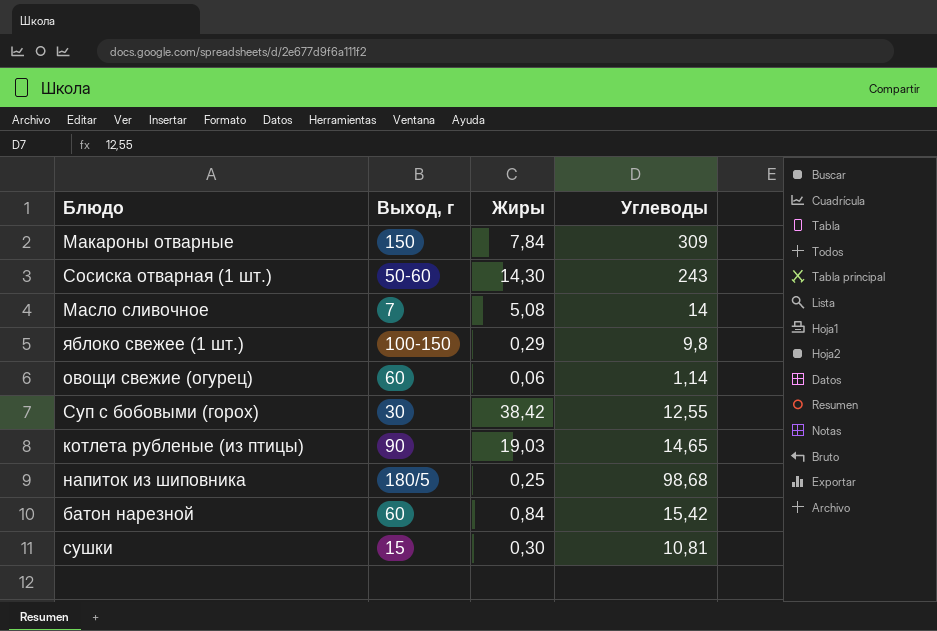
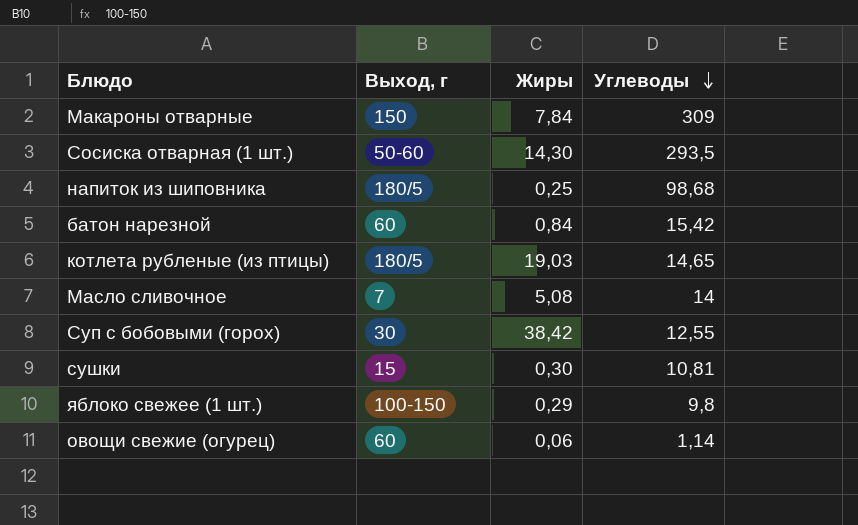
row order: none -> Углеводы descending
Сосиска отварная (1 шт.) | Углеводы: 243 -> 293,5
котлета рубленые (из птицы) | Выход, г: 90 -> 180/5

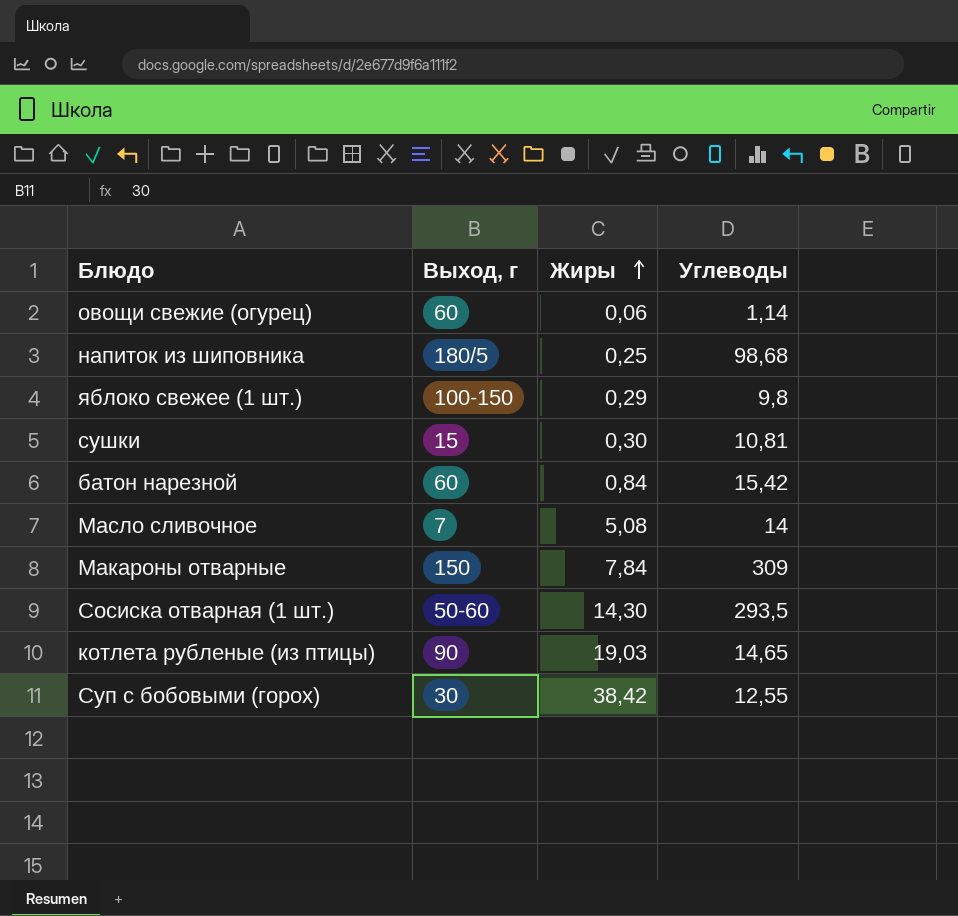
row order: Углеводы descending -> Жиры ascending
котлета рубленые (из птицы) | Выход, г: 180/5 -> 90

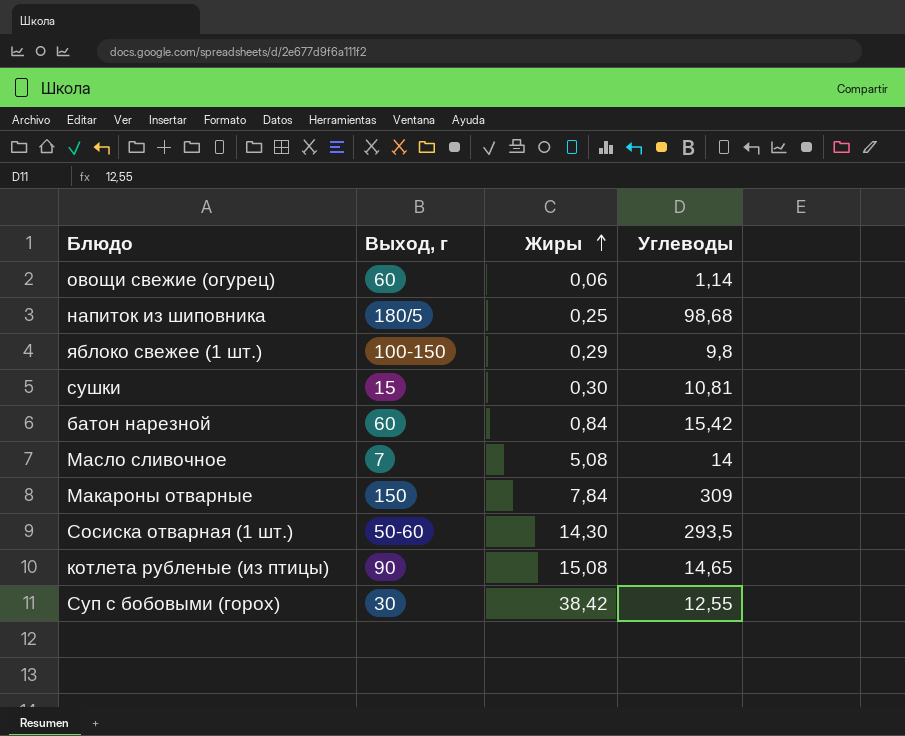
котлета рубленые (из птицы) | Жиры: 19,03 -> 15,08

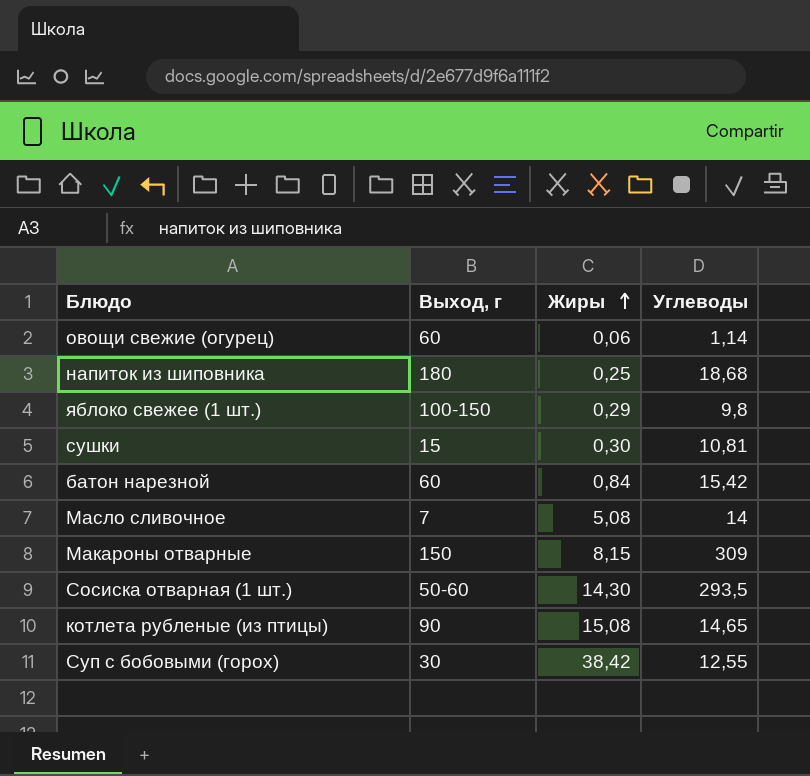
напиток из шиповника | Выход, г: 180/5 -> 180
напиток из шиповника | Углеводы: 98,68 -> 18,68
Макароны отварные | Жиры: 7,84 -> 8,15

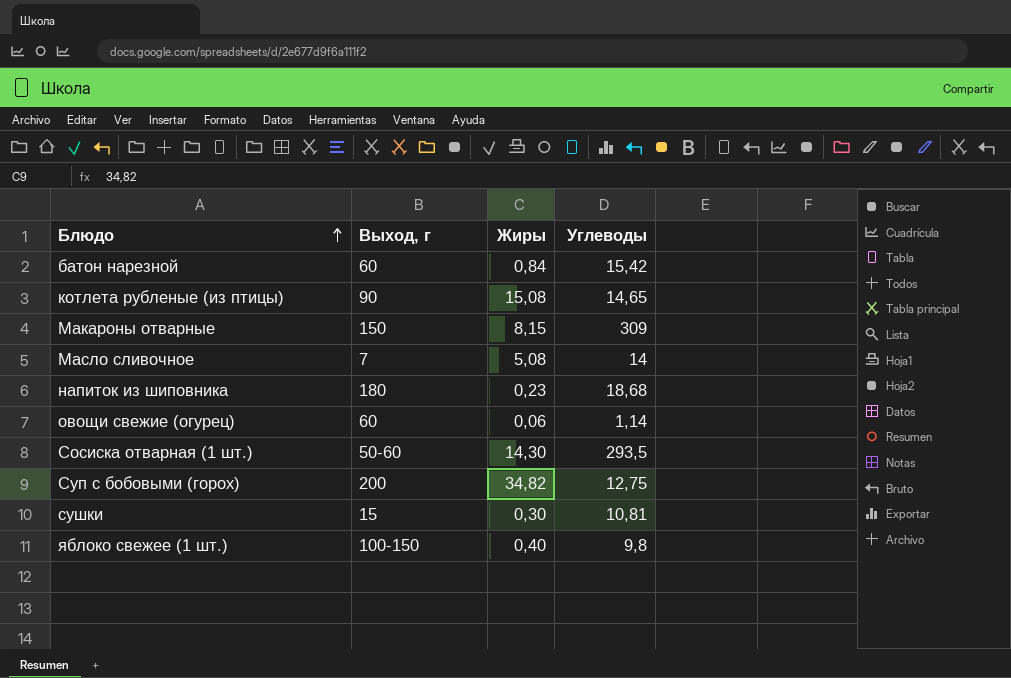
row order: Жиры ascending -> Блюдо ascending
напиток из шиповника | Жиры: 0,25 -> 0,23
Суп с бобовыми (горох) | Выход, г: 30 -> 200
Суп с бобовыми (горох) | Жиры: 38,42 -> 34,82
Суп с бобовыми (горох) | Углеводы: 12,55 -> 12,75
яблоко свежее (1 шт.) | Жиры: 0,29 -> 0,40

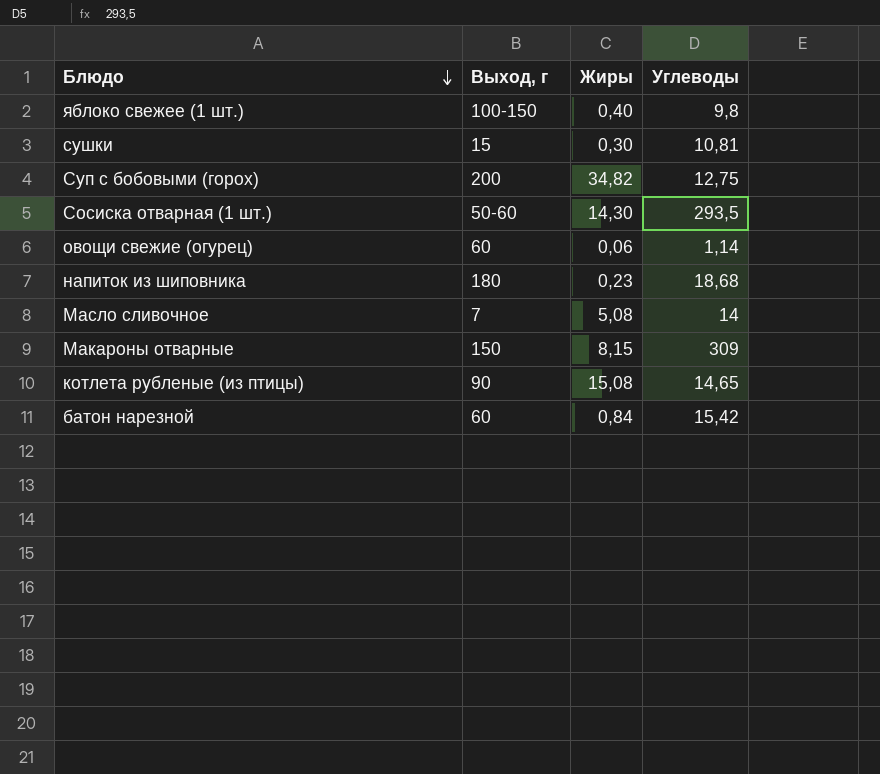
row order: Блюдо ascending -> Блюдо descending

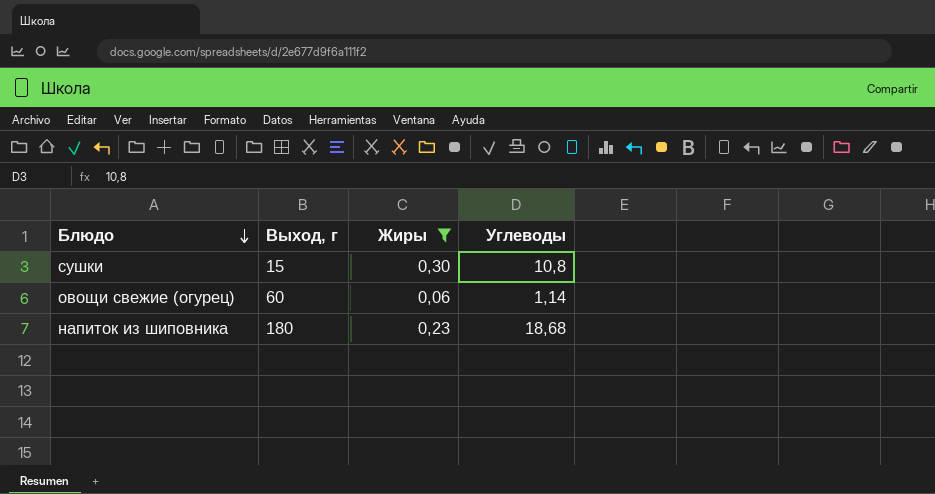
filter: none -> Жиры <= 0,30
сушки | Углеводы: 10,81 -> 10,8

